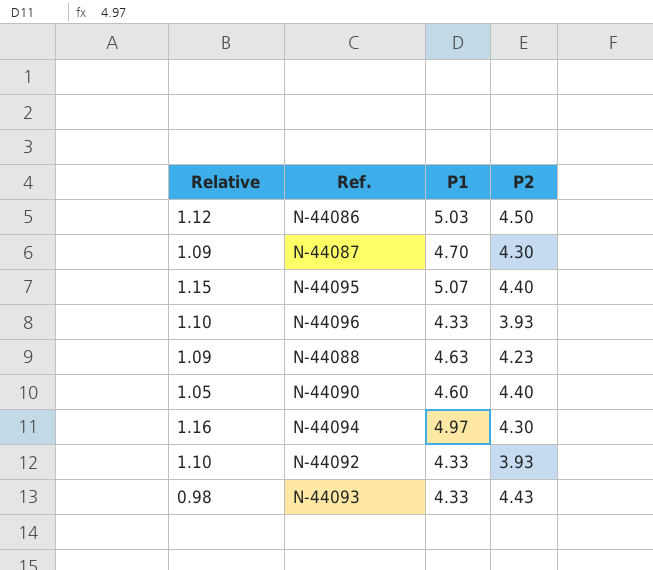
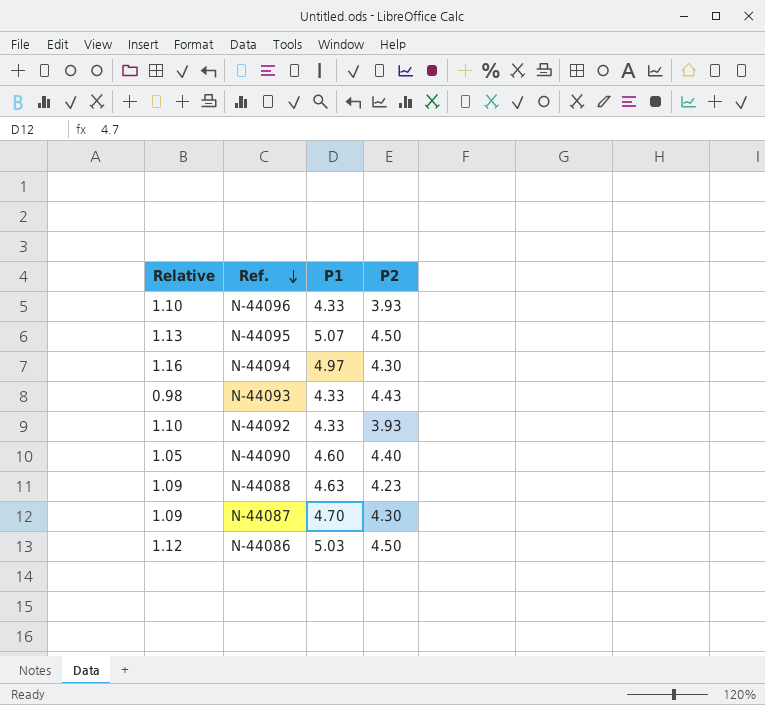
row order: none -> Ref. descending
N-44095 | Relative: 1.15 -> 1.13
N-44095 | P2: 4.40 -> 4.50

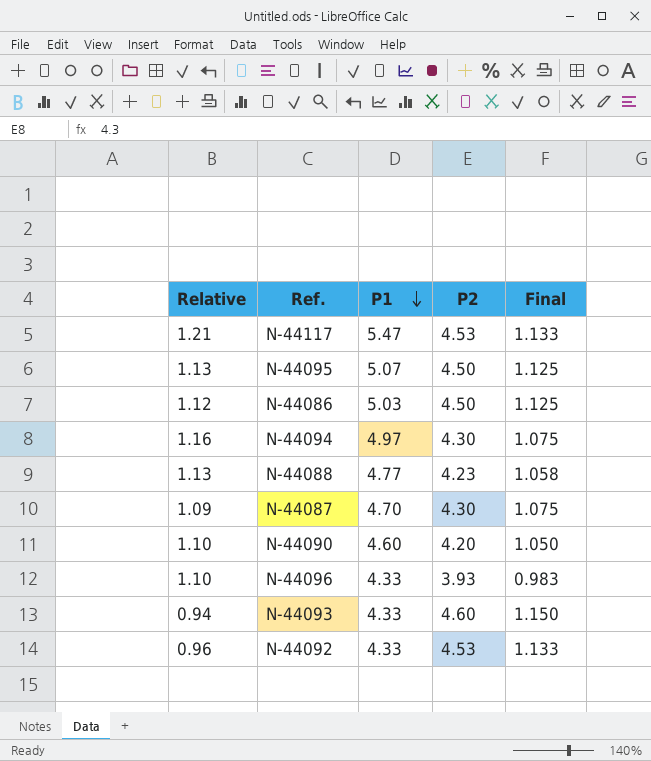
row order: Ref. descending -> P1 descending
column Final | formula: none -> [P2] * 0.25
row N-44117: none -> 1.21 | 5.47 | 4.53 | 1.133
N-44088 | Relative: 1.09 -> 1.13
N-44088 | P1: 4.63 -> 4.77
N-44090 | Relative: 1.05 -> 1.10
N-44090 | P2: 4.40 -> 4.20
N-44093 | Relative: 0.98 -> 0.94
N-44093 | P2: 4.43 -> 4.60
N-44092 | Relative: 1.10 -> 0.96
N-44092 | P2: 3.93 -> 4.53

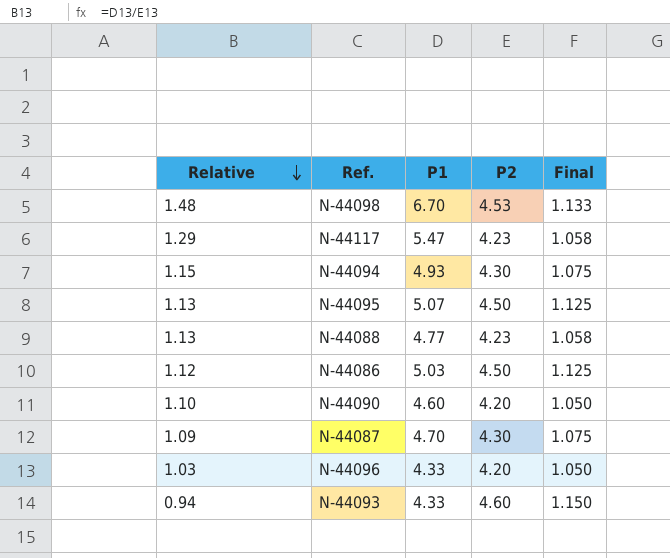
row order: P1 descending -> Relative descending
row N-44092: 0.96 | 4.33 | 4.53 | 1.133 -> none
row N-44098: none -> 1.48 | 6.70 | 4.53 | 1.133
N-44117 | Relative: 1.21 -> 1.29
N-44117 | P2: 4.53 -> 4.23
N-44117 | Final: 1.133 -> 1.058
N-44094 | Relative: 1.16 -> 1.15
N-44094 | P1: 4.97 -> 4.93
N-44096 | Relative: 1.10 -> 1.03
N-44096 | P2: 3.93 -> 4.20
N-44096 | Final: 0.983 -> 1.050

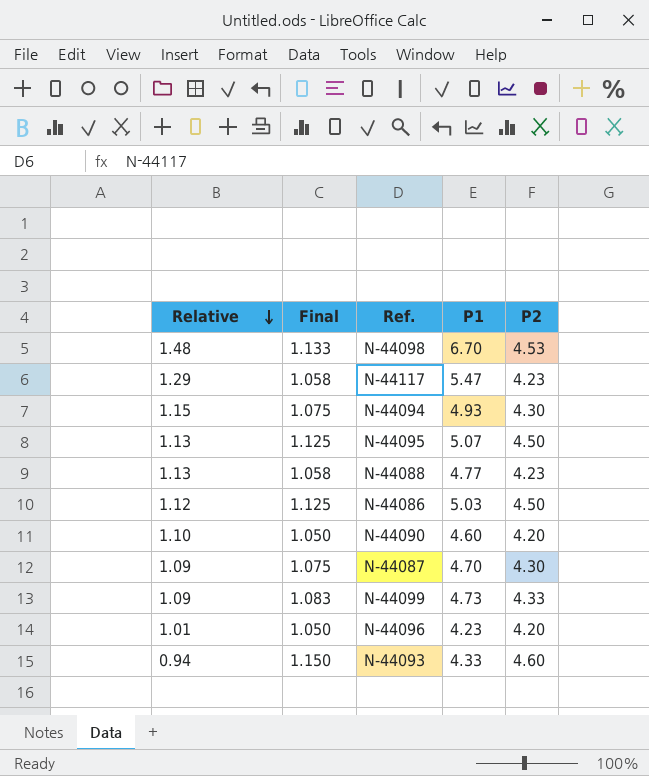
column Final | position: 5 -> 2
row N-44099: none -> 1.09 | 1.083 | 4.73 | 4.33
N-44096 | Relative: 1.03 -> 1.01
N-44096 | P1: 4.33 -> 4.23

